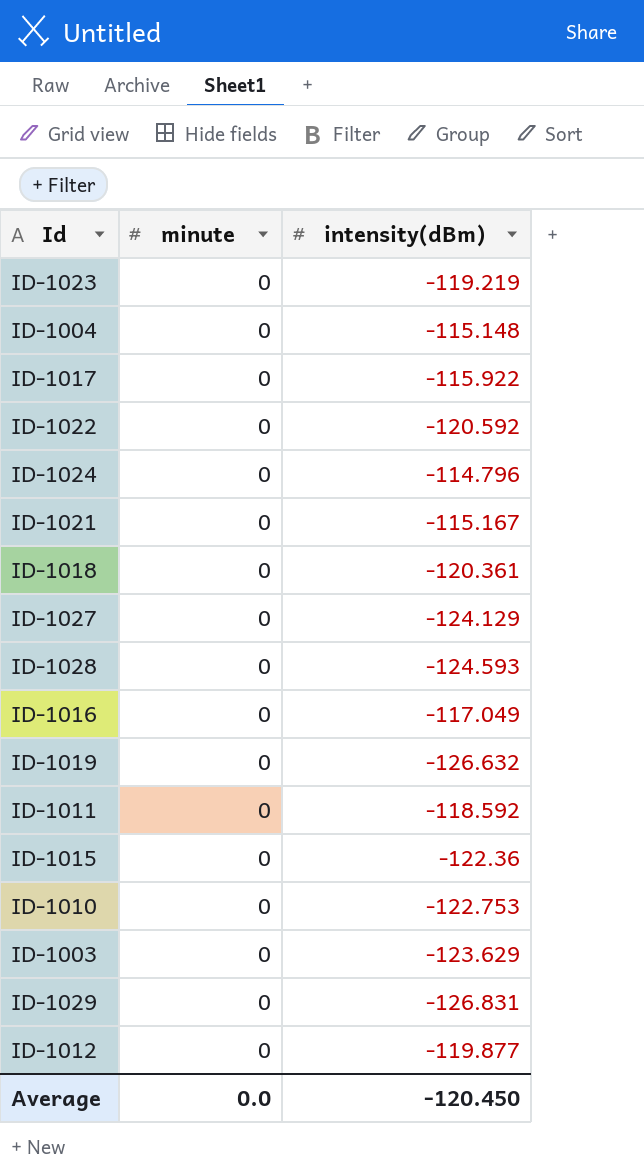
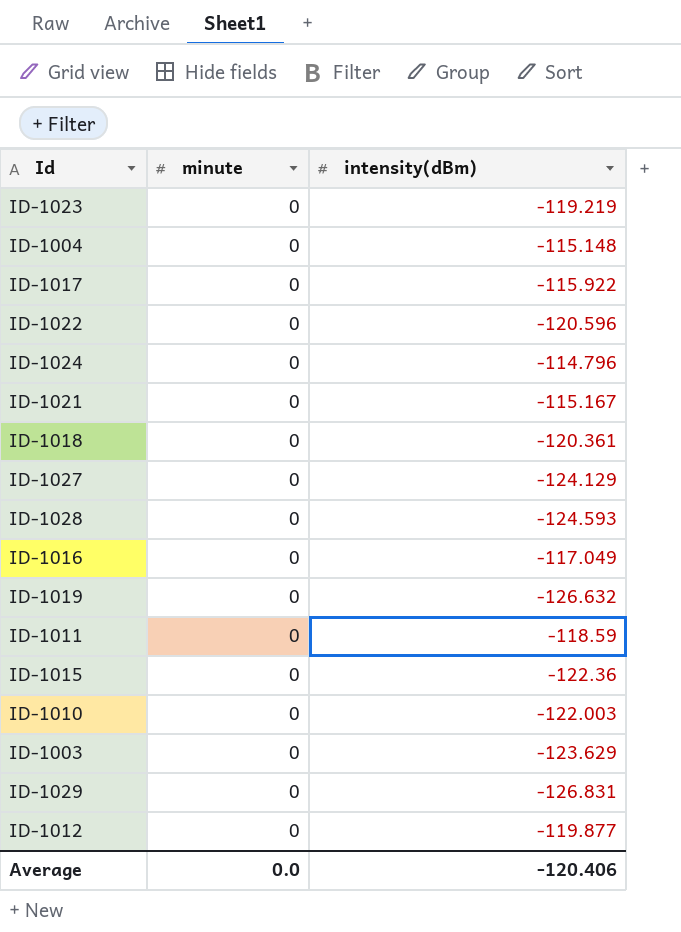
ID-1022 | intensity(dBm): -120.592 -> -120.596
ID-1011 | intensity(dBm): -118.592 -> -118.59
ID-1010 | intensity(dBm): -122.753 -> -122.003
Average | intensity(dBm): -120.450 -> -120.406

